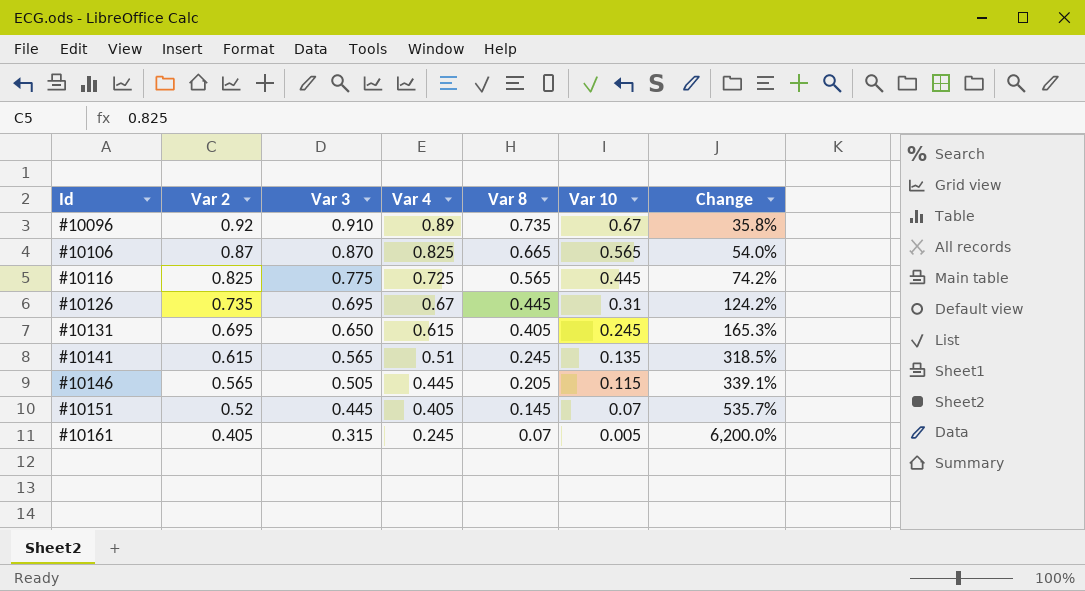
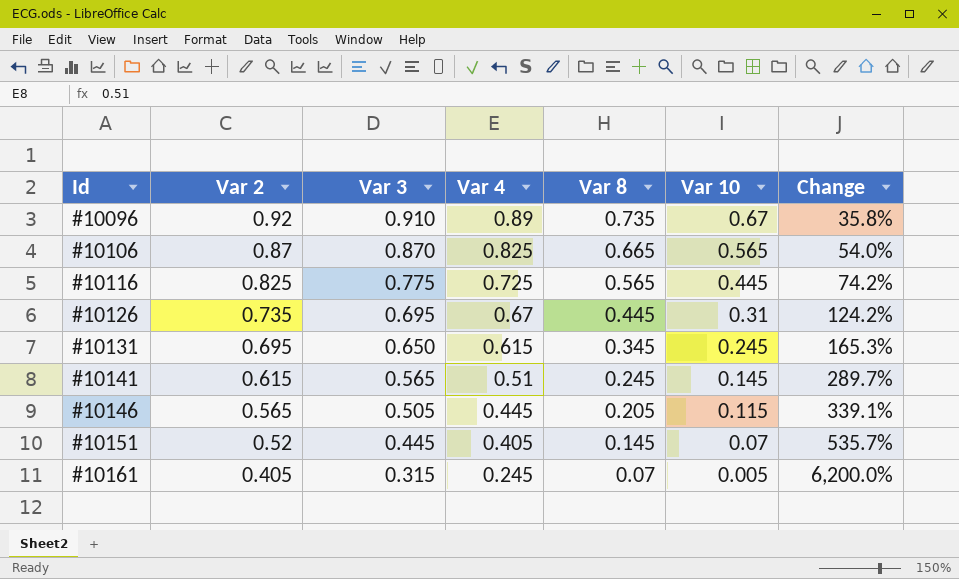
#10131 | Var 8: 0.405 -> 0.345
#10141 | Var 10: 0.135 -> 0.145
#10141 | Change: 318.5% -> 289.7%

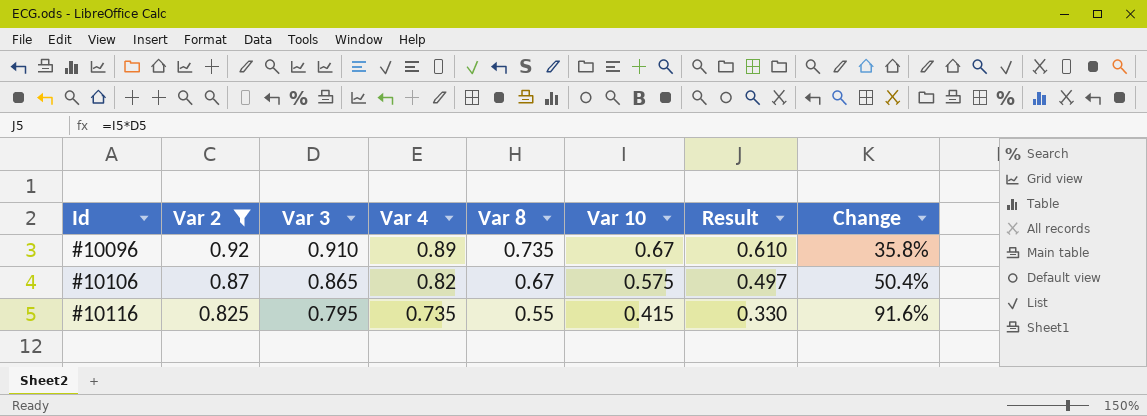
filter: none -> Var 2 >= 0.825
column Result | formula: none -> [Var 3] * [Var 10]
#10106 | Var 3: 0.870 -> 0.865
#10106 | Var 4: 0.825 -> 0.82
#10106 | Var 8: 0.665 -> 0.67
#10106 | Var 10: 0.565 -> 0.575
#10106 | Change: 54.0% -> 50.4%
#10116 | Var 3: 0.775 -> 0.795
#10116 | Var 4: 0.725 -> 0.735
#10116 | Var 8: 0.565 -> 0.55
#10116 | Var 10: 0.445 -> 0.415
#10116 | Change: 74.2% -> 91.6%

